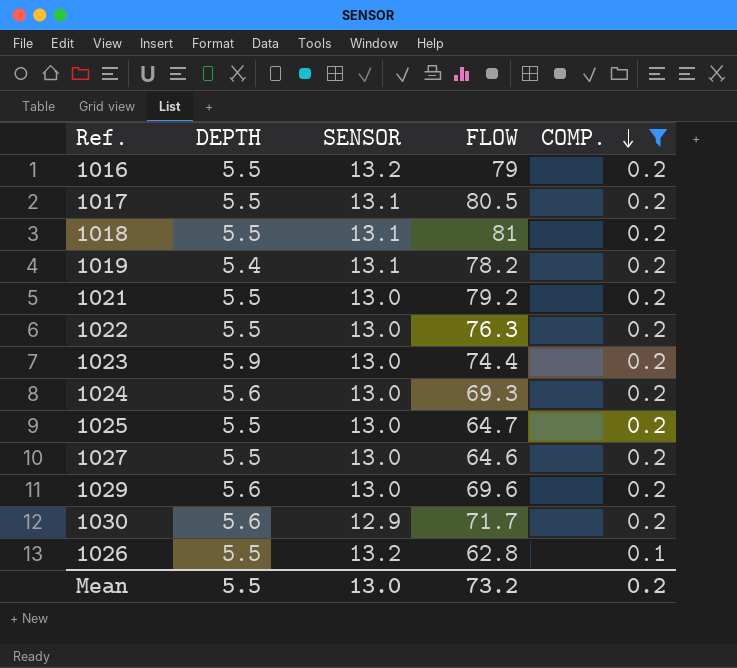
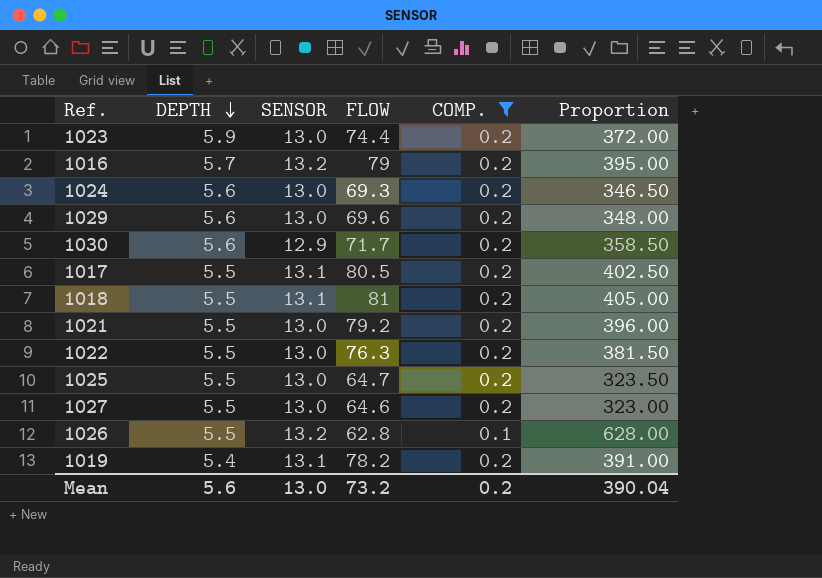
row order: COMP. descending -> DEPTH descending
column Proportion | formula: none -> [FLOW] / [COMP.]
1016 | DEPTH: 5.5 -> 5.7
Mean | DEPTH: 5.5 -> 5.6

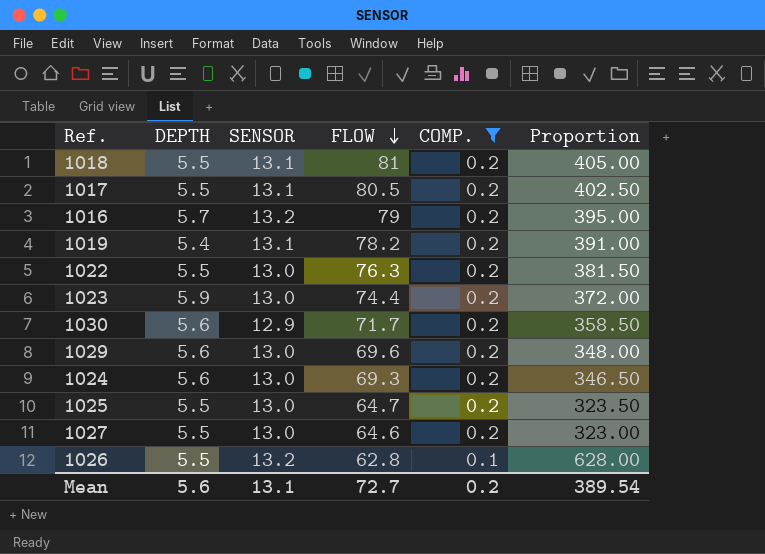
row order: DEPTH descending -> FLOW descending
row 1021: 5.5 | 13.0 | 79.2 | 0.2 | 396.00 -> none
Mean | SENSOR: 13.0 -> 13.1
Mean | FLOW: 73.2 -> 72.7
Mean | Proportion: 390.04 -> 389.54

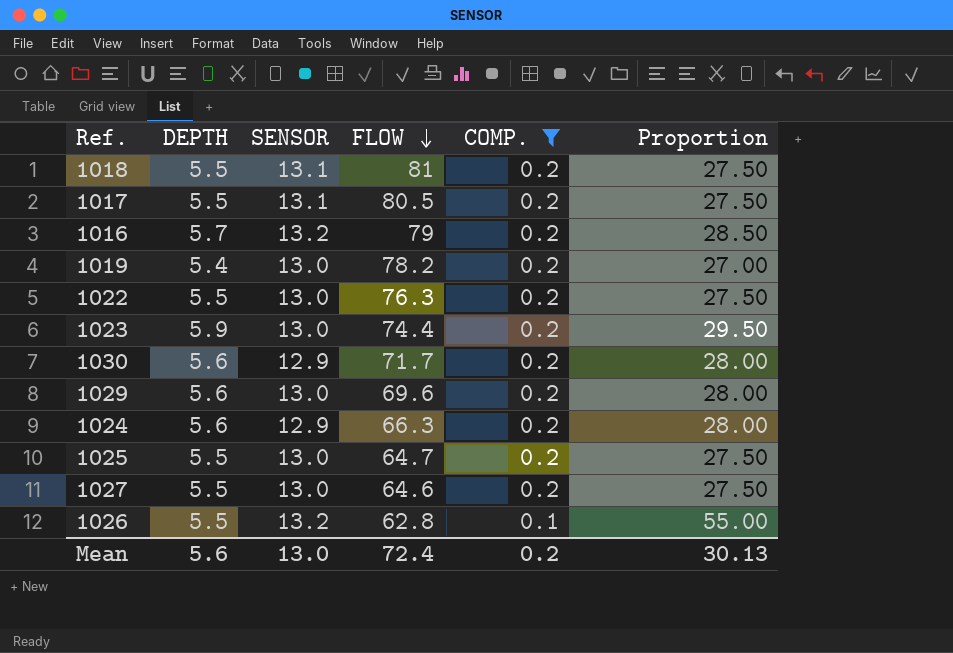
column Proportion | formula: [FLOW] / [COMP.] -> [DEPTH] / [COMP.]
1019 | SENSOR: 13.1 -> 13.0
1024 | SENSOR: 13.0 -> 12.9
1024 | FLOW: 69.3 -> 66.3
Mean | SENSOR: 13.1 -> 13.0
Mean | FLOW: 72.7 -> 72.4
Mean | Proportion: 389.54 -> 30.13

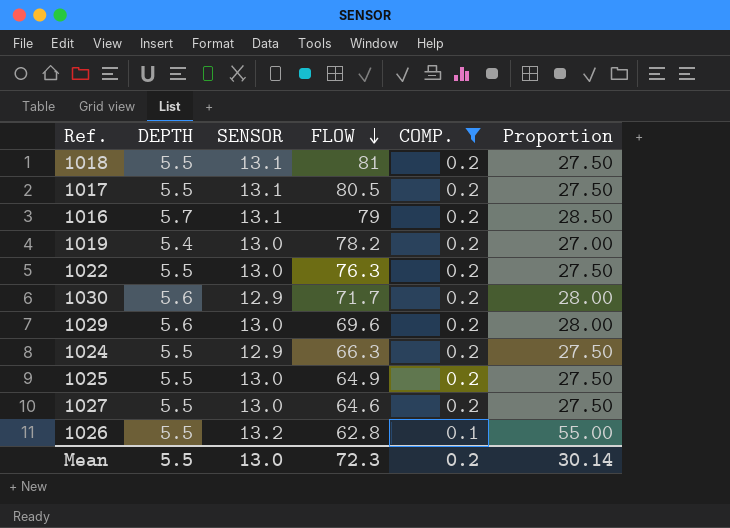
row 1023: 5.9 | 13.0 | 74.4 | 0.2 | 29.50 -> none
1016 | SENSOR: 13.2 -> 13.1
1024 | DEPTH: 5.6 -> 5.5
1024 | Proportion: 28.00 -> 27.50
1025 | FLOW: 64.7 -> 64.9
Mean | DEPTH: 5.6 -> 5.5
Mean | FLOW: 72.4 -> 72.3
Mean | Proportion: 30.13 -> 30.14

